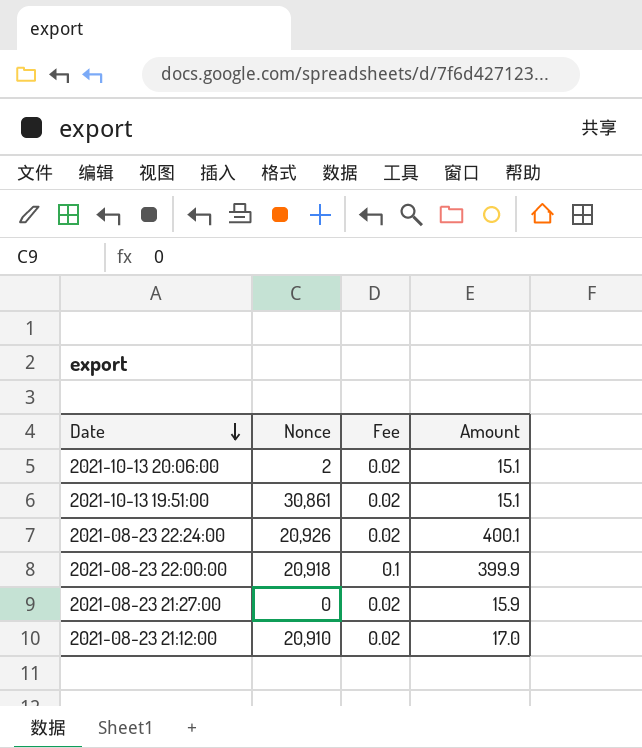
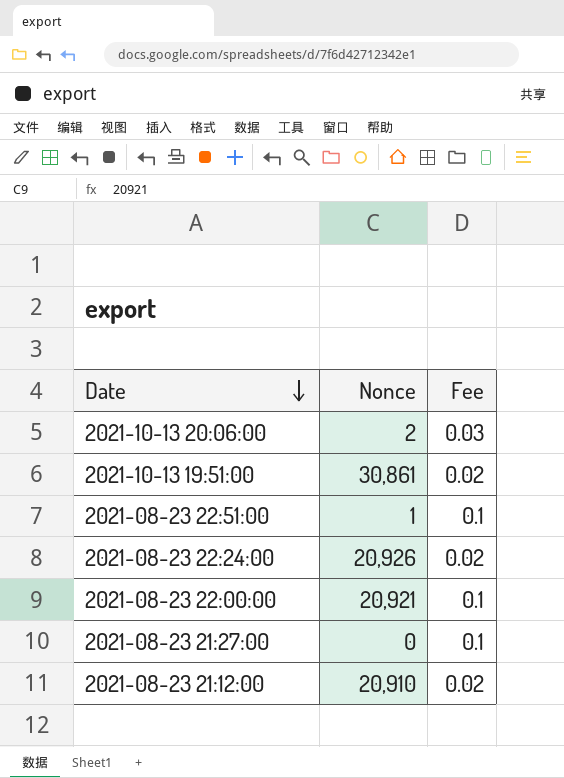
column Amount | position: 4 -> none
2021-10-13 20:06:00 | Fee: 0.02 -> 0.03
row 2021-08-23 22:51:00: none -> 1 | 0.1
2021-08-23 22:00:00 | Nonce: 20,918 -> 20,921
2021-08-23 21:27:00 | Fee: 0.02 -> 0.1

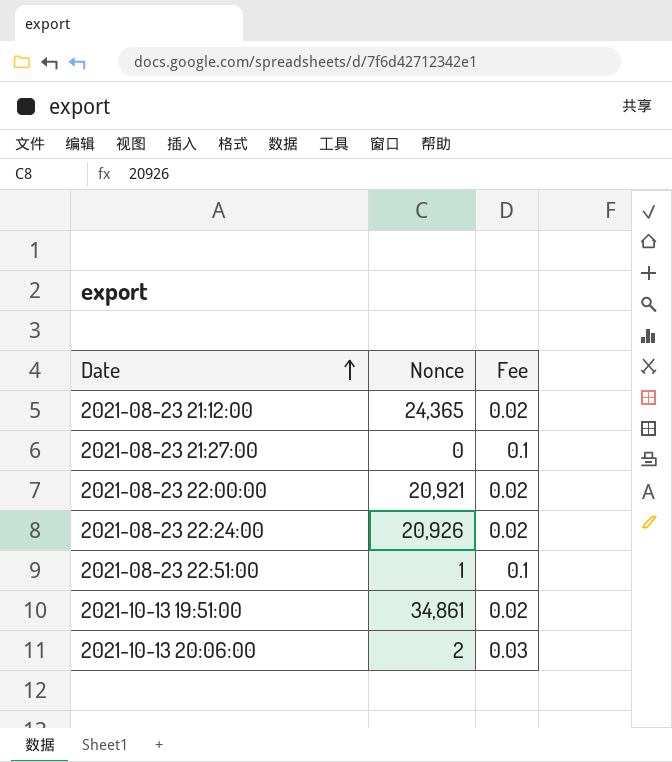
row order: Date descending -> Date ascending
2021-08-23 21:12:00 | Nonce: 20,910 -> 24,365
2021-08-23 22:00:00 | Fee: 0.1 -> 0.02
2021-10-13 19:51:00 | Nonce: 30,861 -> 34,861

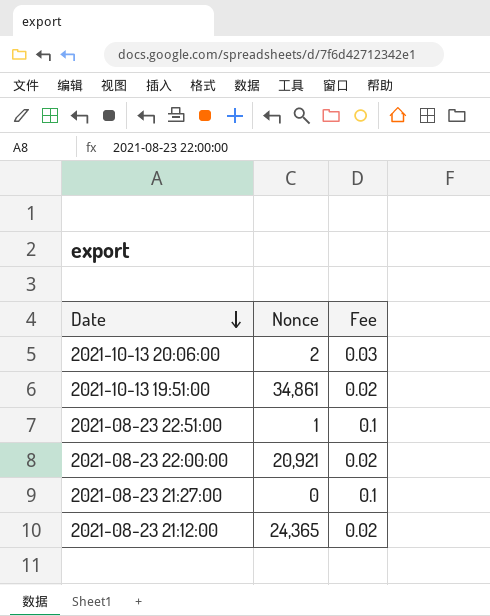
row order: Date ascending -> Date descending
row 2021-08-23 22:24:00: 20,926 | 0.02 -> none

